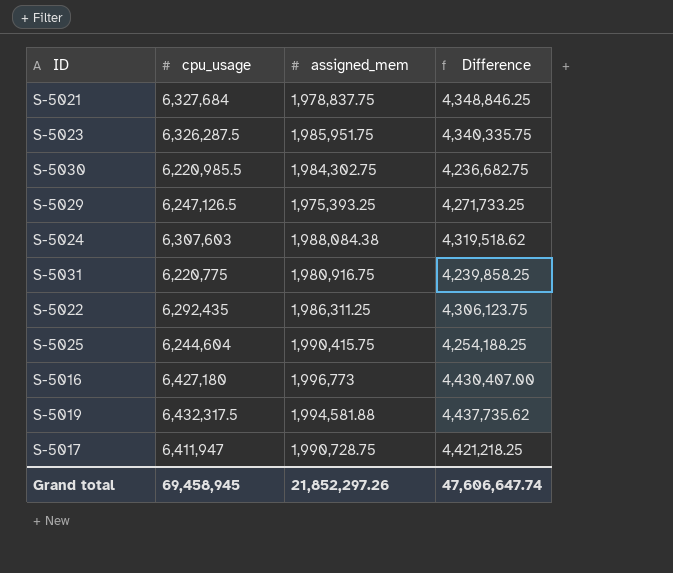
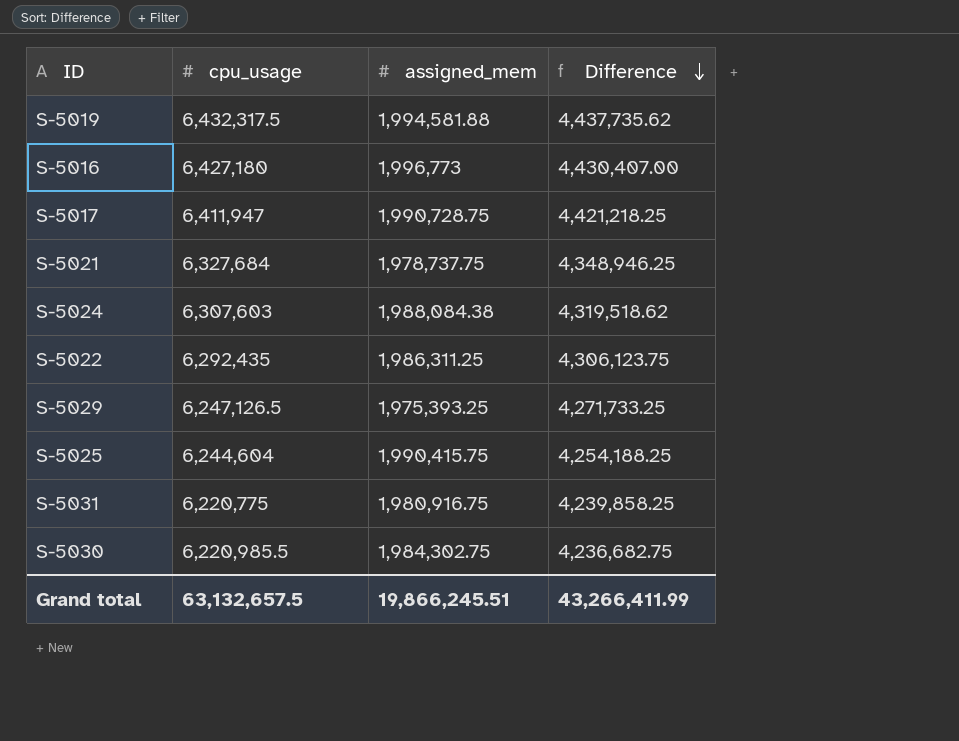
row order: none -> Difference descending
row S-5023: 6,326,287.5 | 1,985,951.75 | 4,340,335.75 -> none
S-5021 | assigned_mem: 1,978,837.75 -> 1,978,737.75
S-5021 | Difference: 4,348,846.25 -> 4,348,946.25
Grand total | cpu_usage: 69,458,945 -> 63,132,657.5
Grand total | assigned_mem: 21,852,297.26 -> 19,866,245.51
Grand total | Difference: 47,606,647.74 -> 43,266,411.99

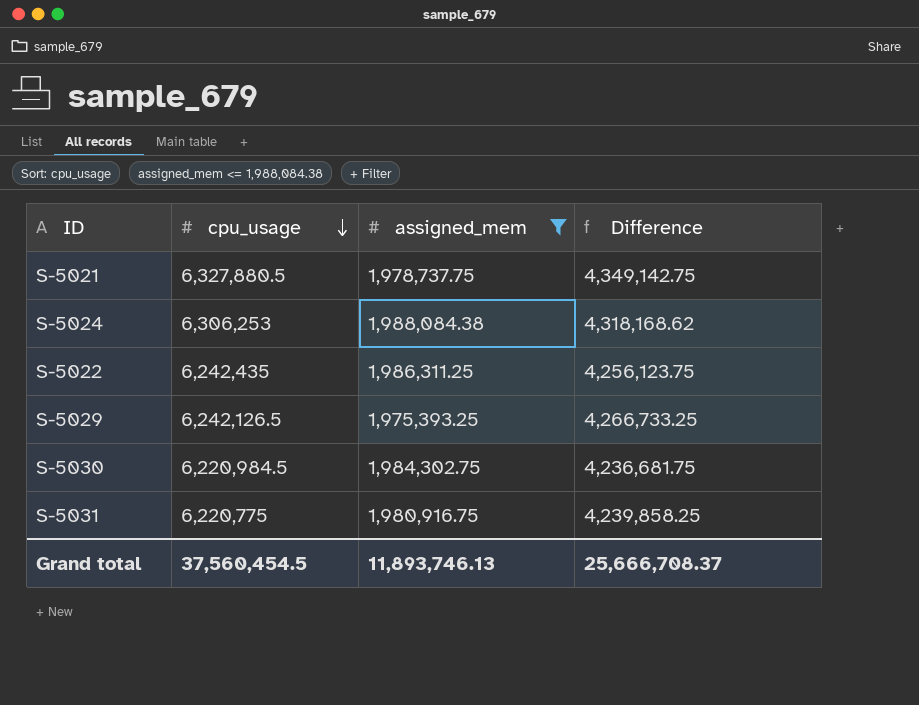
filter: none -> assigned_mem <= 1,988,084.38
row order: Difference descending -> cpu_usage descending
S-5021 | cpu_usage: 6,327,684 -> 6,327,880.5
S-5021 | Difference: 4,348,946.25 -> 4,349,142.75
S-5024 | cpu_usage: 6,307,603 -> 6,306,253
S-5024 | Difference: 4,319,518.62 -> 4,318,168.62
S-5022 | cpu_usage: 6,292,435 -> 6,242,435
S-5022 | Difference: 4,306,123.75 -> 4,256,123.75
S-5029 | cpu_usage: 6,247,126.5 -> 6,242,126.5
S-5029 | Difference: 4,271,733.25 -> 4,266,733.25
S-5030 | cpu_usage: 6,220,985.5 -> 6,220,984.5
S-5030 | Difference: 4,236,682.75 -> 4,236,681.75
Grand total | cpu_usage: 63,132,657.5 -> 37,560,454.5
Grand total | assigned_mem: 19,866,245.51 -> 11,893,746.13
Grand total | Difference: 43,266,411.99 -> 25,666,708.37

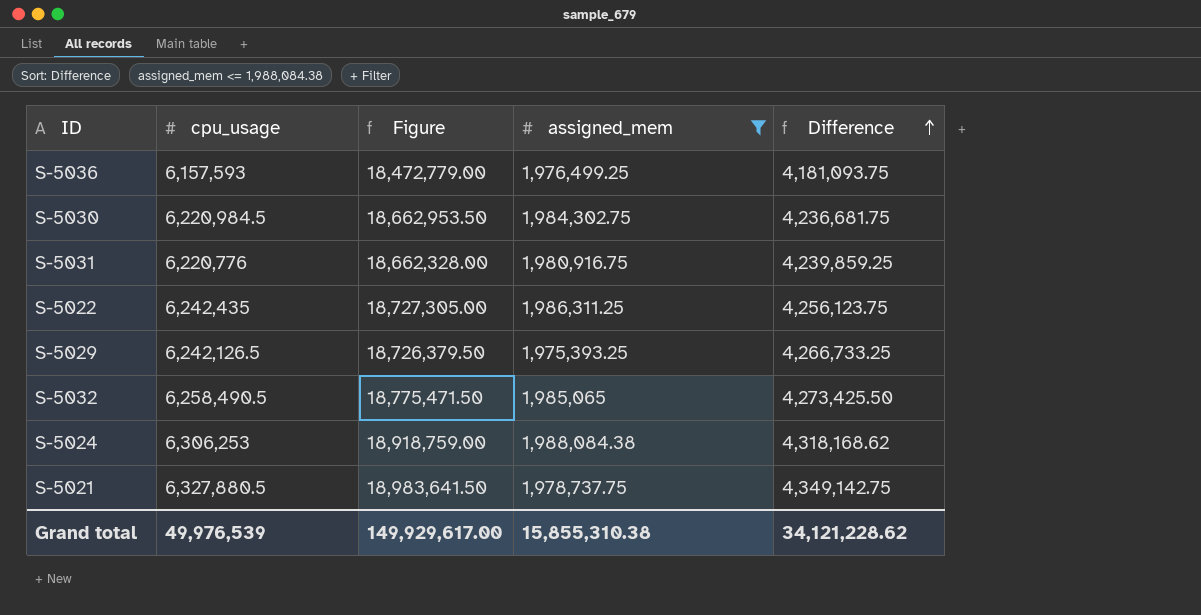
row order: cpu_usage descending -> Difference ascending
column Figure | formula: none -> [cpu_usage] * 3
row S-5036: none -> 6,157,593 | 18,472,779.00 | 1,976,499.25 | 4,181,093.75
S-5031 | cpu_usage: 6,220,775 -> 6,220,776
S-5031 | Difference: 4,239,858.25 -> 4,239,859.25
row S-5032: none -> 6,258,490.5 | 18,775,471.50 | 1,985,065 | 4,273,425.50
Grand total | cpu_usage: 37,560,454.5 -> 49,976,539
Grand total | assigned_mem: 11,893,746.13 -> 15,855,310.38
Grand total | Difference: 25,666,708.37 -> 34,121,228.62

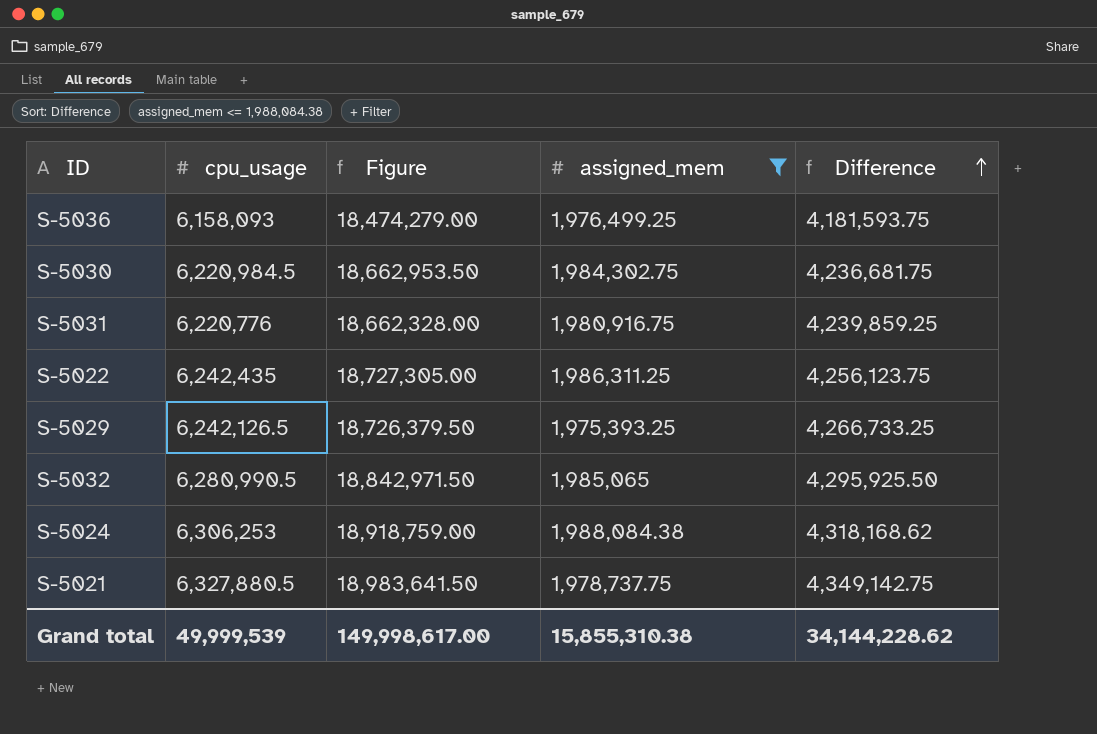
S-5036 | cpu_usage: 6,157,593 -> 6,158,093
S-5036 | Figure: 18,472,779.00 -> 18,474,279.00
S-5036 | Difference: 4,181,093.75 -> 4,181,593.75
S-5032 | cpu_usage: 6,258,490.5 -> 6,280,990.5
S-5032 | Figure: 18,775,471.50 -> 18,842,971.50
S-5032 | Difference: 4,273,425.50 -> 4,295,925.50
Grand total | cpu_usage: 49,976,539 -> 49,999,539
Grand total | Figure: 149,929,617.00 -> 149,998,617.00
Grand total | Difference: 34,121,228.62 -> 34,144,228.62

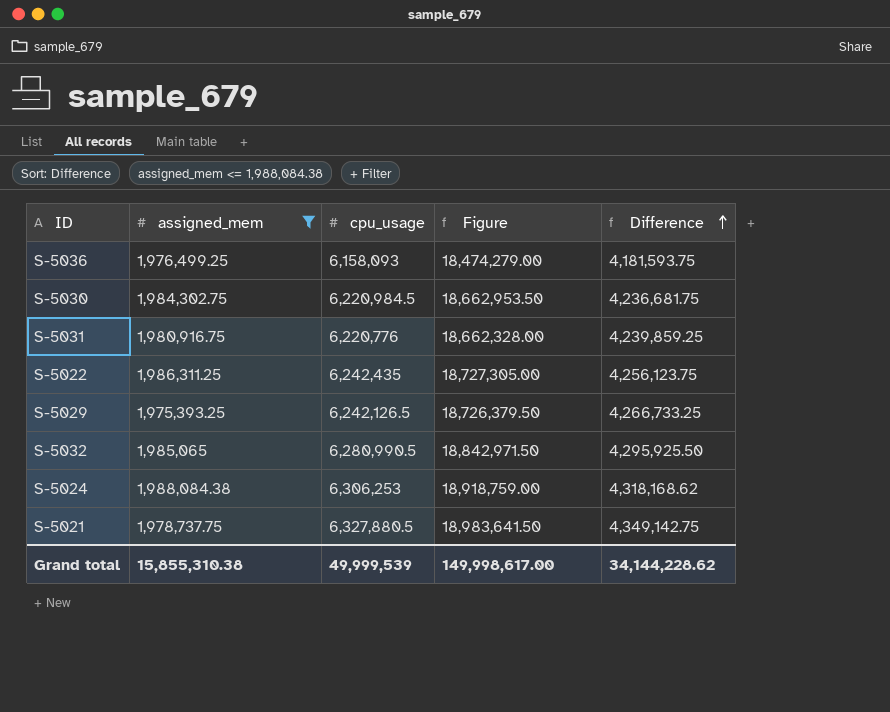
column assigned_mem | position: 4 -> 2

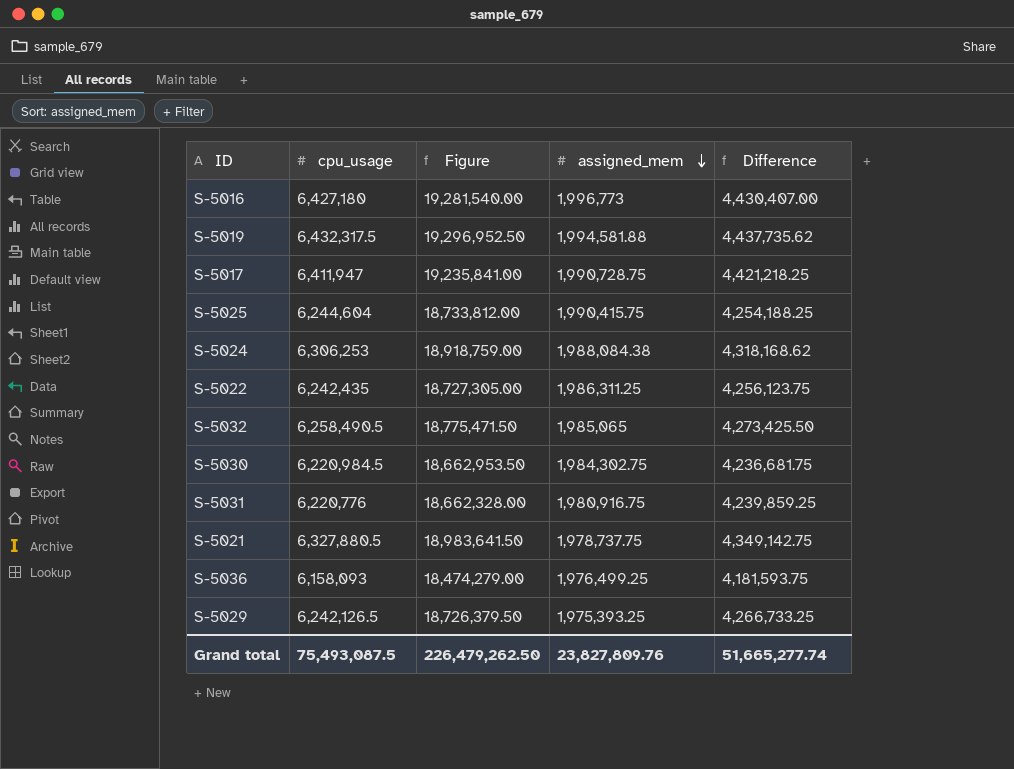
filter: assigned_mem <= 1,988,084.38 -> none
row order: Difference ascending -> assigned_mem descending
column assigned_mem | position: 2 -> 4
S-5032 | cpu_usage: 6,280,990.5 -> 6,258,490.5
S-5032 | Figure: 18,842,971.50 -> 18,775,471.50
S-5032 | Difference: 4,295,925.50 -> 4,273,425.50
Grand total | cpu_usage: 49,999,539 -> 75,493,087.5
Grand total | Figure: 149,998,617.00 -> 226,479,262.50
Grand total | assigned_mem: 15,855,310.38 -> 23,827,809.76
Grand total | Difference: 34,144,228.62 -> 51,665,277.74

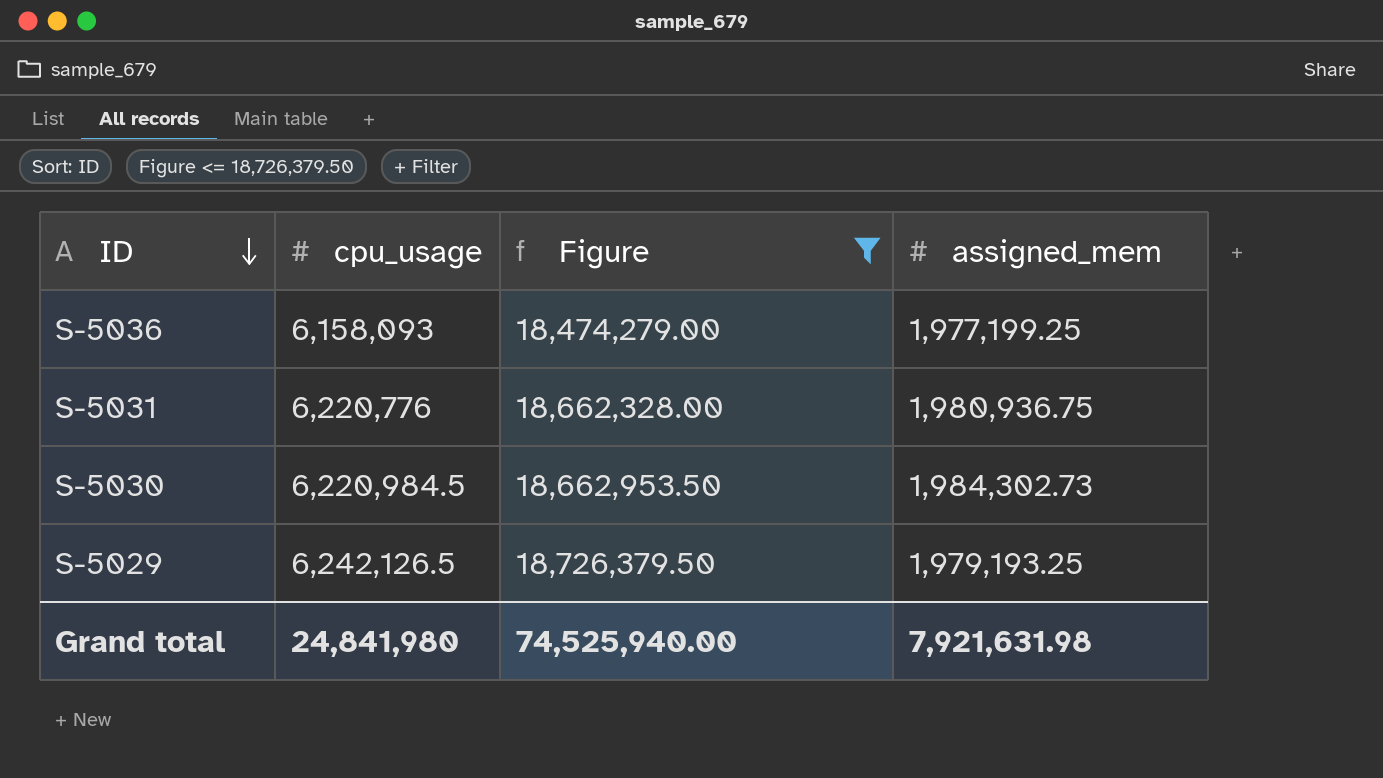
filter: none -> Figure <= 18,726,379.50
row order: assigned_mem descending -> ID descending
column Difference | formula: [cpu_usage] - [assigned_mem] -> none
S-5036 | assigned_mem: 1,976,499.25 -> 1,977,199.25
S-5031 | assigned_mem: 1,980,916.75 -> 1,980,936.75
S-5030 | assigned_mem: 1,984,302.75 -> 1,984,302.73
S-5029 | assigned_mem: 1,975,393.25 -> 1,979,193.25
Grand total | cpu_usage: 75,493,087.5 -> 24,841,980
Grand total | Figure: 226,479,262.50 -> 74,525,940.00
Grand total | assigned_mem: 23,827,809.76 -> 7,921,631.98

